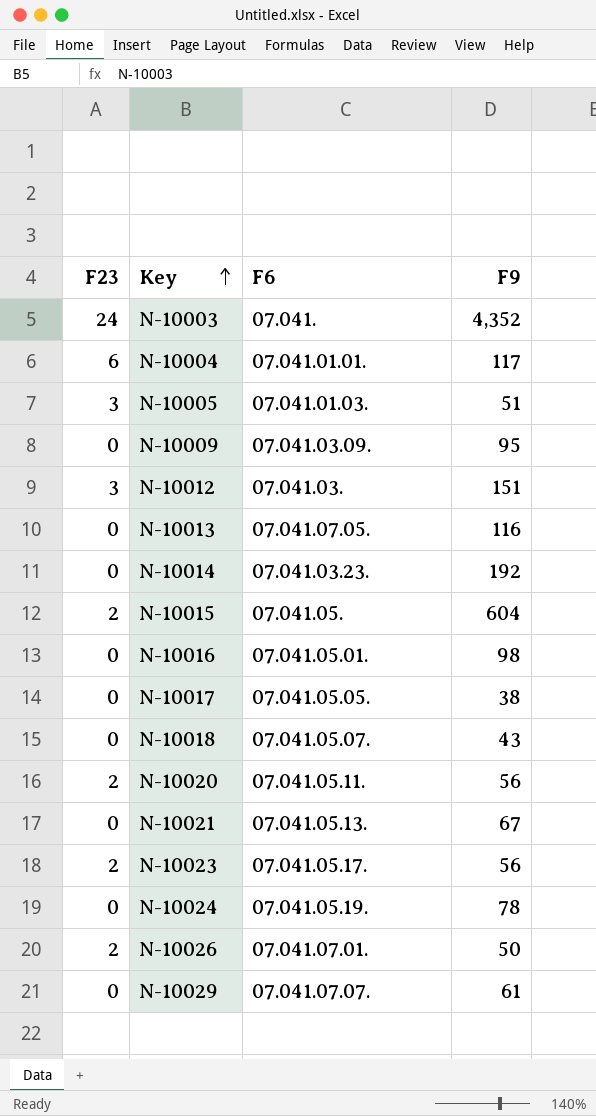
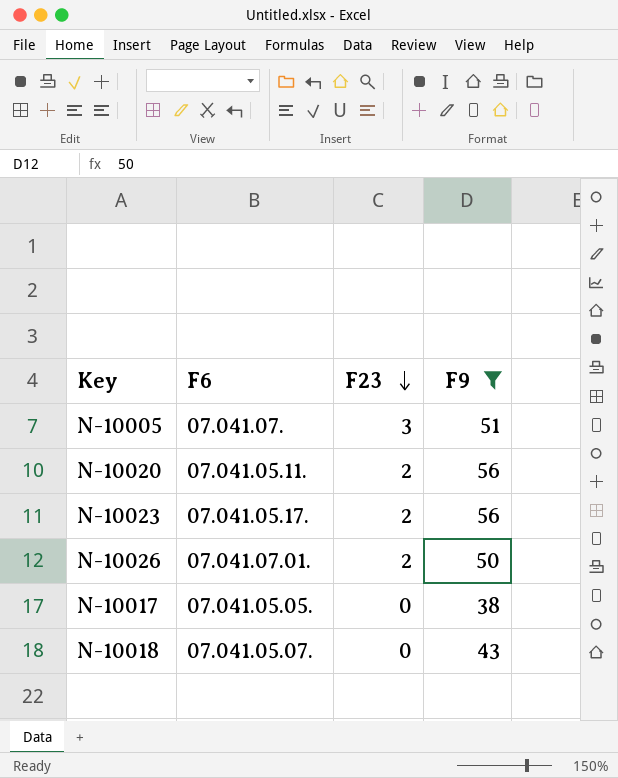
filter: none -> F9 <= 56
row order: Key ascending -> F23 descending
column F23 | position: 1 -> 3
N-10005 | F6: 07.041.01.03. -> 07.041.07.

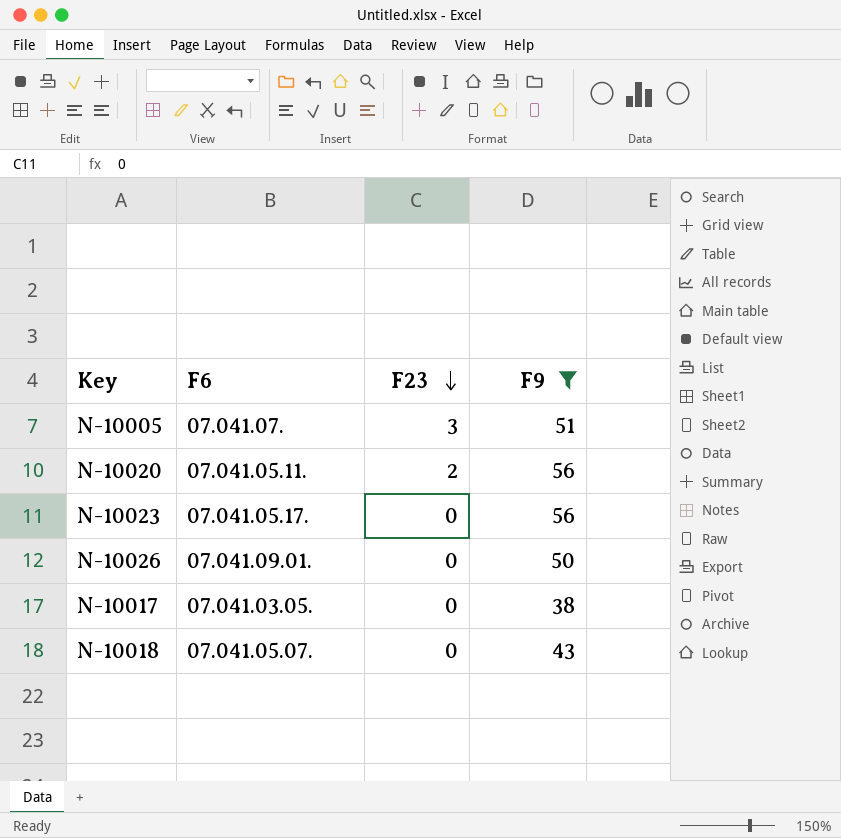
N-10023 | F23: 2 -> 0
N-10026 | F6: 07.041.07.01. -> 07.041.09.01.
N-10026 | F23: 2 -> 0
N-10017 | F6: 07.041.05.05. -> 07.041.03.05.

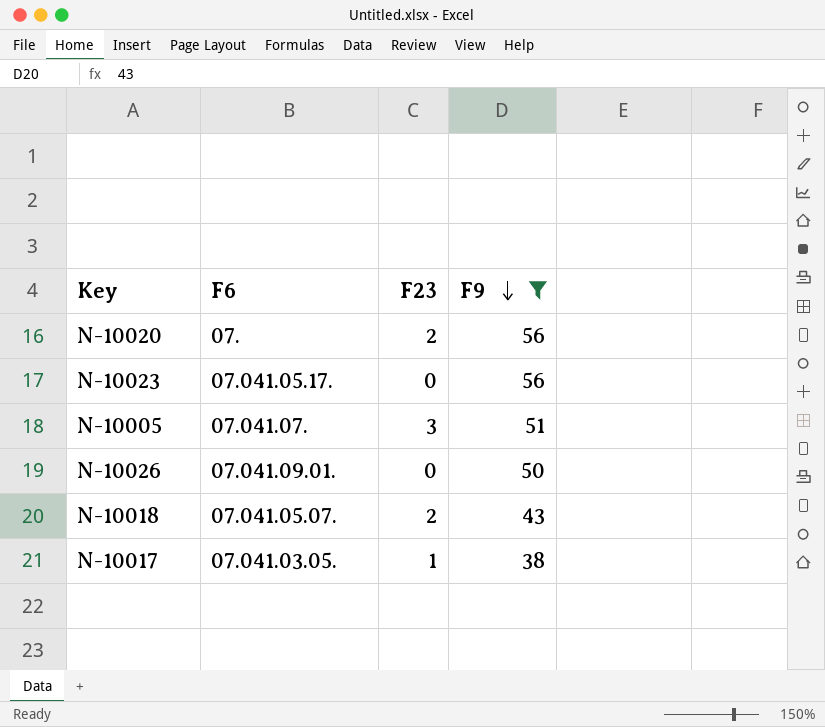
row order: F23 descending -> F9 descending
N-10020 | F6: 07.041.05.11. -> 07.
N-10018 | F23: 0 -> 2
N-10017 | F23: 0 -> 1

